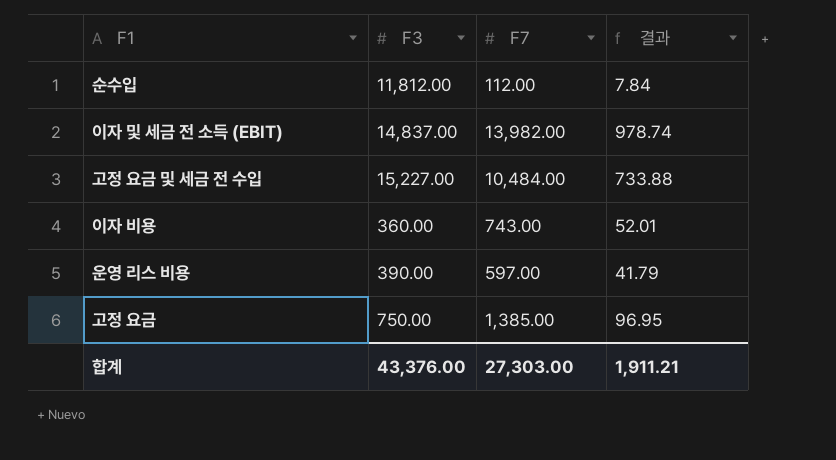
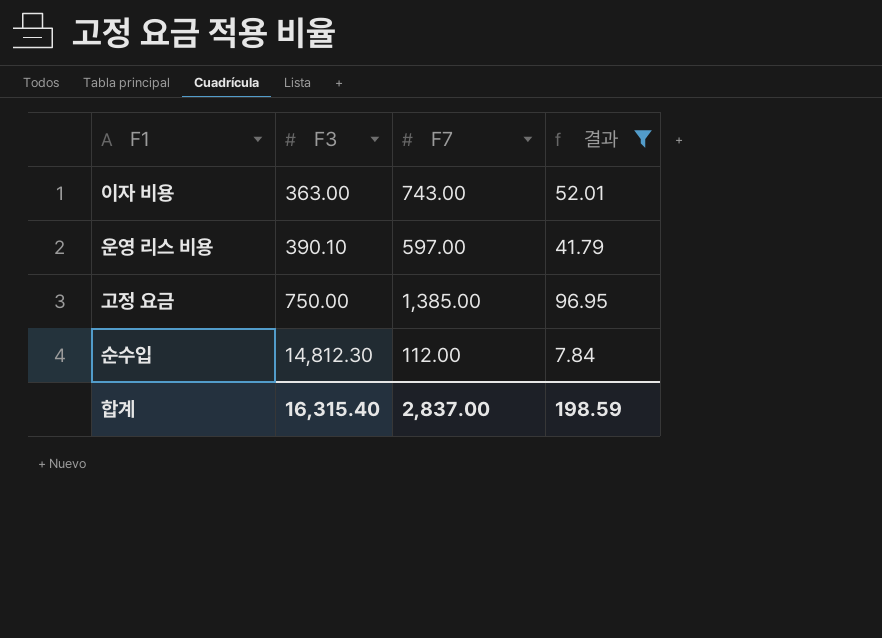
filter: none -> 결과 <= 96.95
row order: none -> F3 ascending
이자 비용 | F3: 360.00 -> 363.00
운영 리스 비용 | F3: 390.00 -> 390.10
순수입 | F3: 11,812.00 -> 14,812.30
합계 | F3: 43,376.00 -> 16,315.40
합계 | F7: 27,303.00 -> 2,837.00
합계 | 결과: 1,911.21 -> 198.59

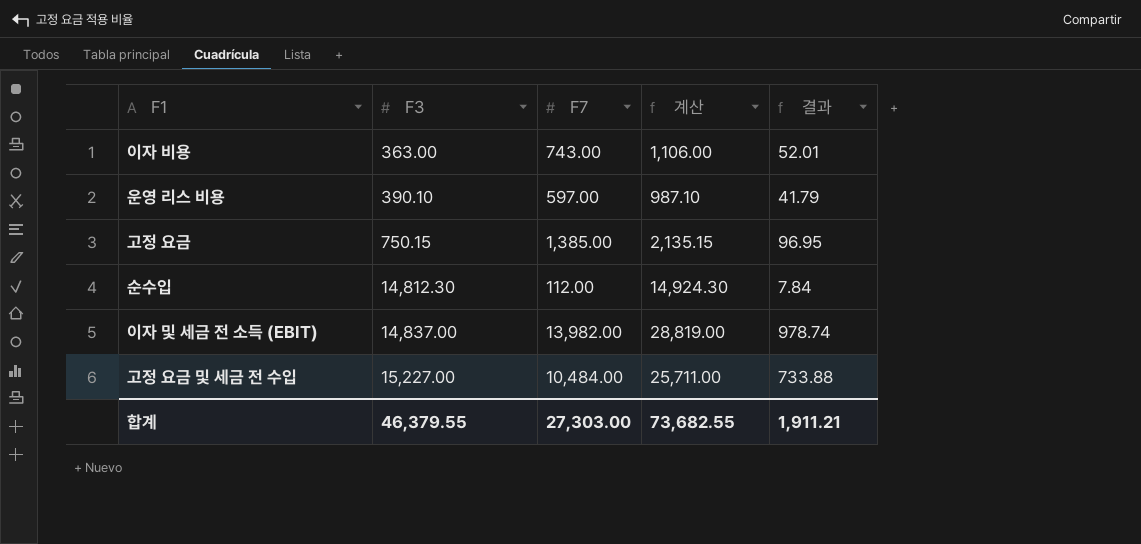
filter: 결과 <= 96.95 -> none
column 계산 | formula: none -> [F3] + [F7]
고정 요금 | F3: 750.00 -> 750.15
합계 | F3: 16,315.40 -> 46,379.55
합계 | F7: 2,837.00 -> 27,303.00
합계 | 결과: 198.59 -> 1,911.21

